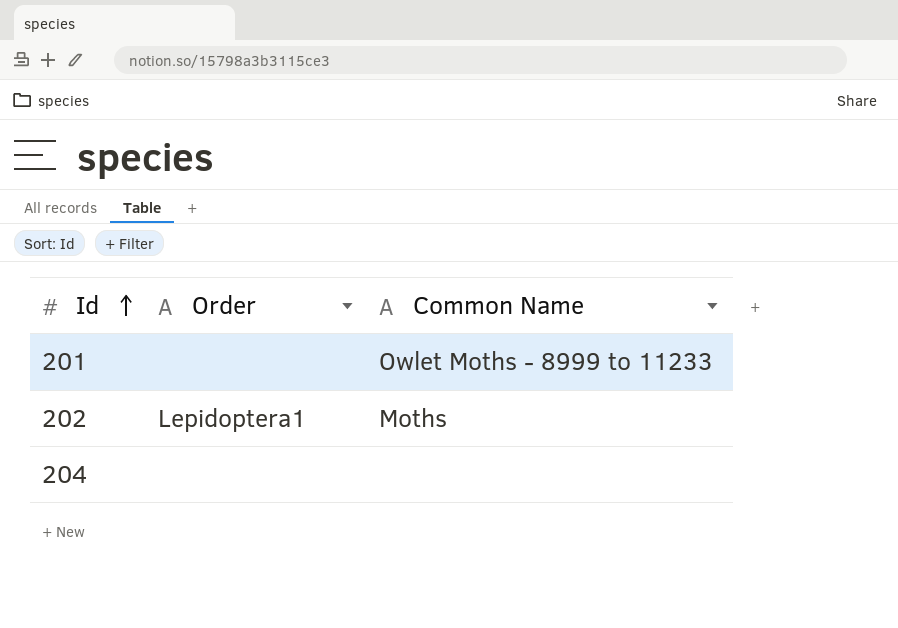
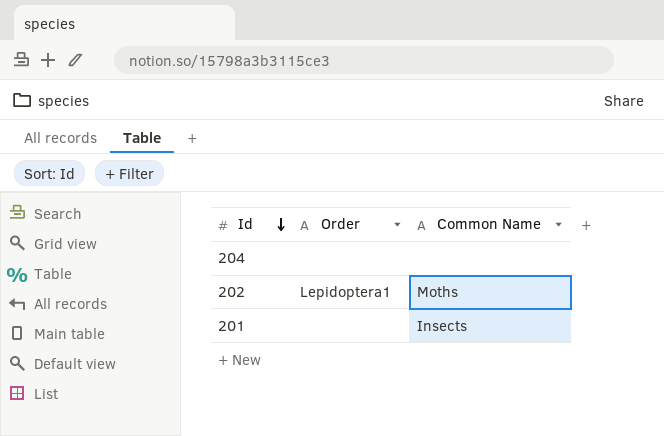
row order: Id ascending -> Id descending
201 | Common Name: Owlet Moths - 8999 to 11233 -> Insects

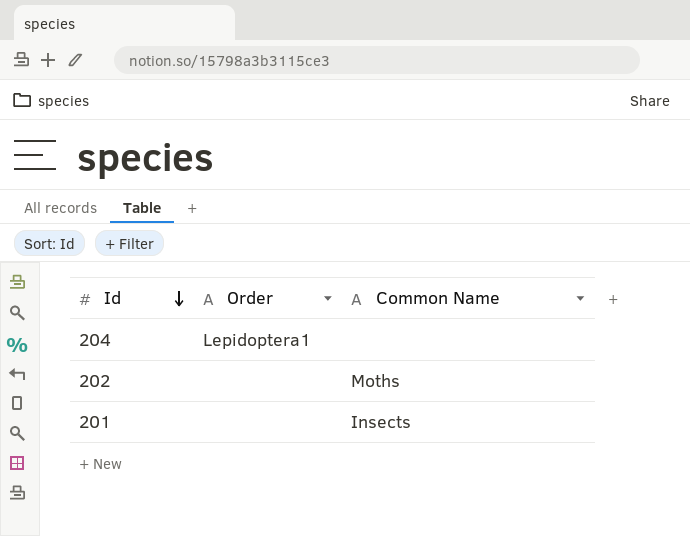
204 | Order: none -> Lepidoptera1
202 | Order: Lepidoptera1 -> none

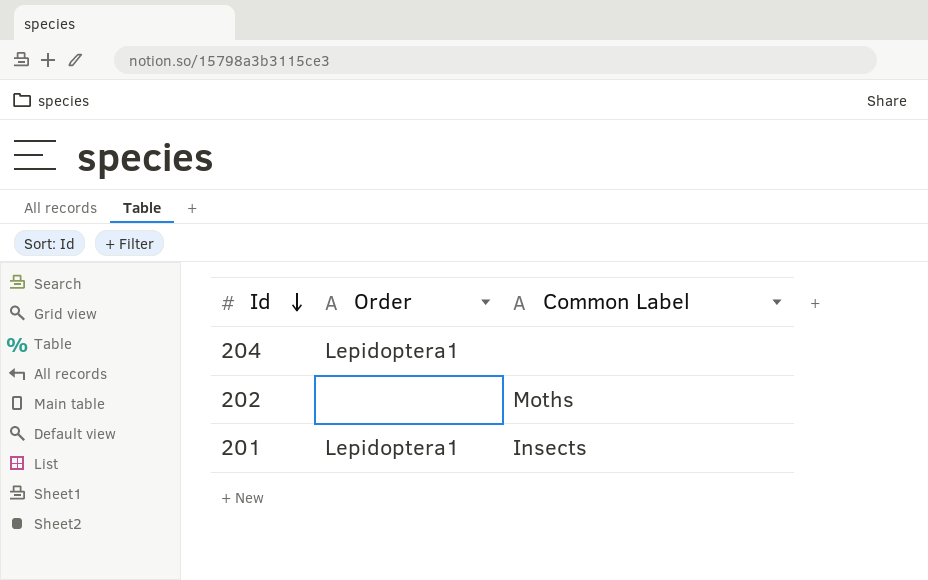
column name: Common Name -> Common Label
201 | Order: none -> Lepidoptera1

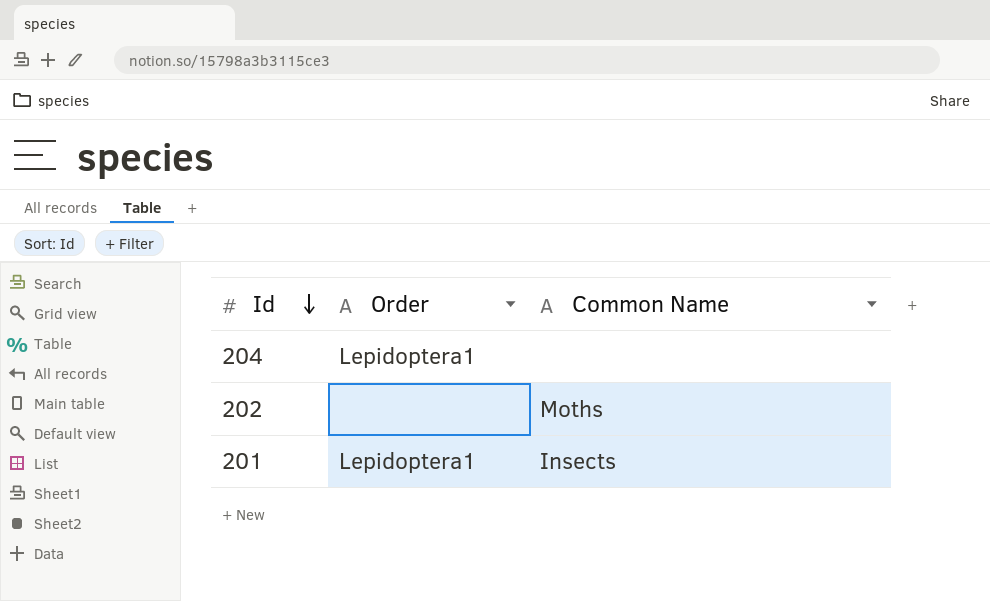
column name: Common Label -> Common Name

